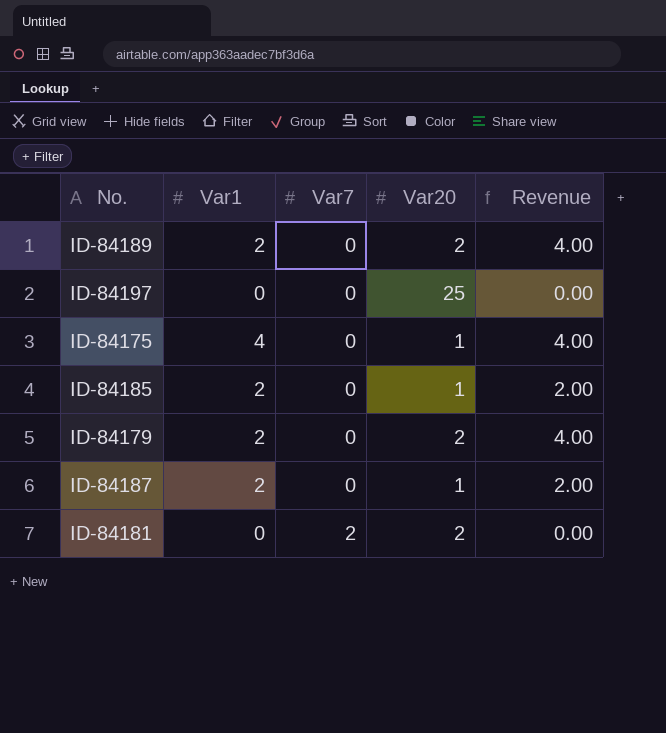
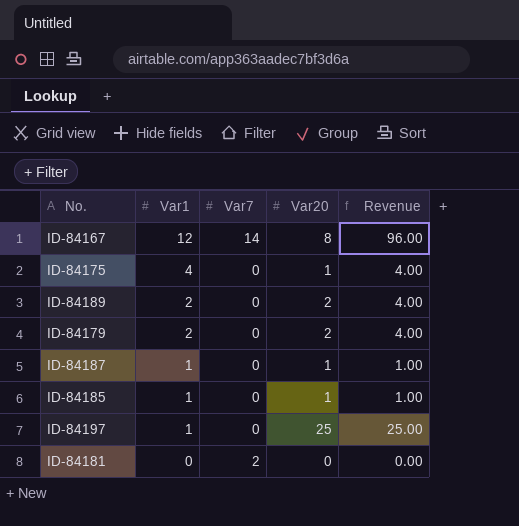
row order: Var7 ascending -> Var1 descending
row ID-84167: none -> 12 | 14 | 8 | 96.00
ID-84187 | Var1: 2 -> 1
ID-84187 | Revenue: 2.00 -> 1.00
ID-84185 | Var1: 2 -> 1
ID-84185 | Revenue: 2.00 -> 1.00
ID-84197 | Var1: 0 -> 1
ID-84197 | Revenue: 0.00 -> 25.00
ID-84181 | Var20: 2 -> 0

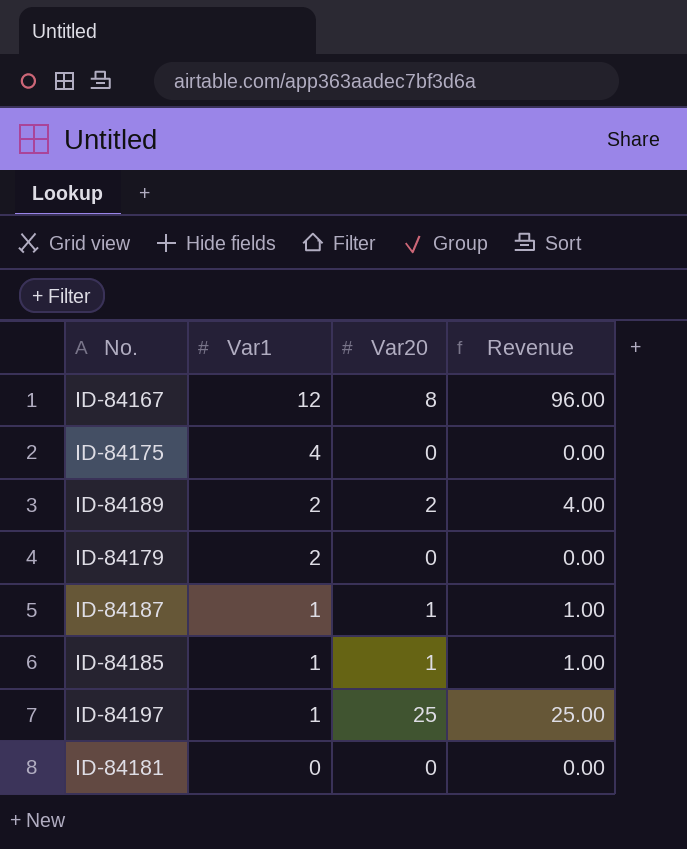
column Var7 | position: 3 -> none
ID-84175 | Var20: 1 -> 0
ID-84175 | Revenue: 4.00 -> 0.00
ID-84179 | Var20: 2 -> 0
ID-84179 | Revenue: 4.00 -> 0.00

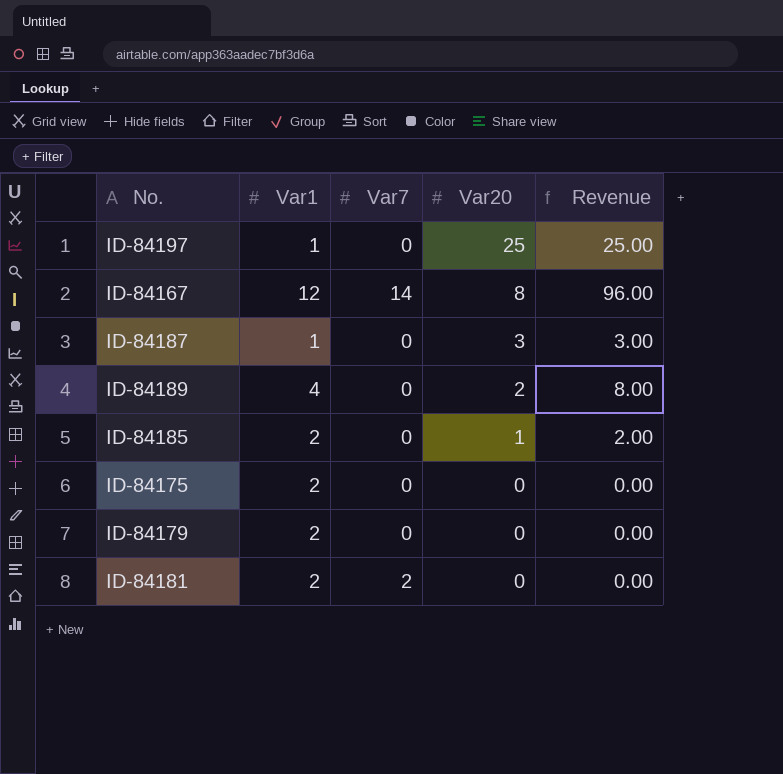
row order: Var1 descending -> Var20 descending
column Var7 | position: none -> 3
ID-84187 | Var20: 1 -> 3
ID-84187 | Revenue: 1.00 -> 3.00
ID-84189 | Var1: 2 -> 4
ID-84189 | Revenue: 4.00 -> 8.00
ID-84185 | Var1: 1 -> 2
ID-84185 | Revenue: 1.00 -> 2.00
ID-84175 | Var1: 4 -> 2
ID-84181 | Var1: 0 -> 2

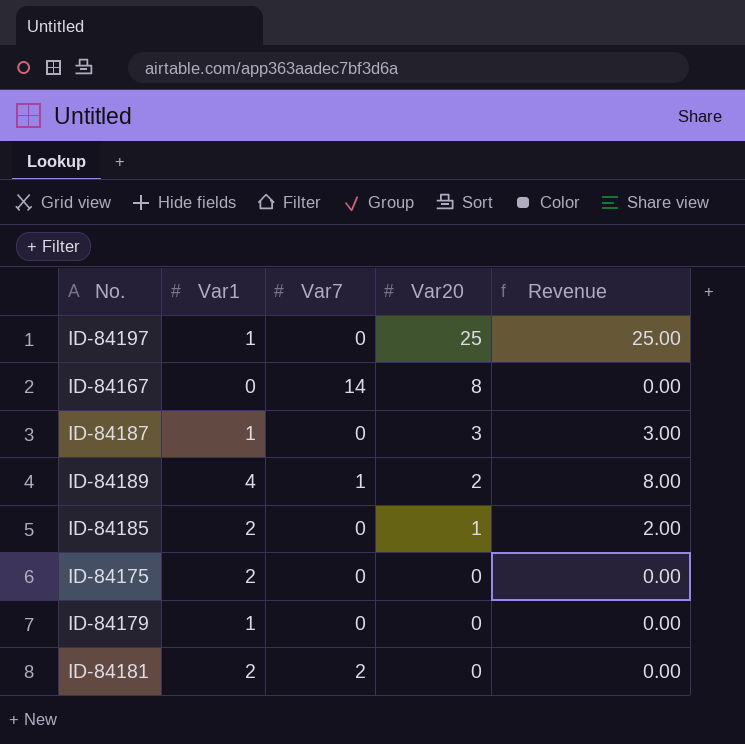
ID-84167 | Var1: 12 -> 0
ID-84167 | Revenue: 96.00 -> 0.00
ID-84189 | Var7: 0 -> 1
ID-84179 | Var1: 2 -> 1

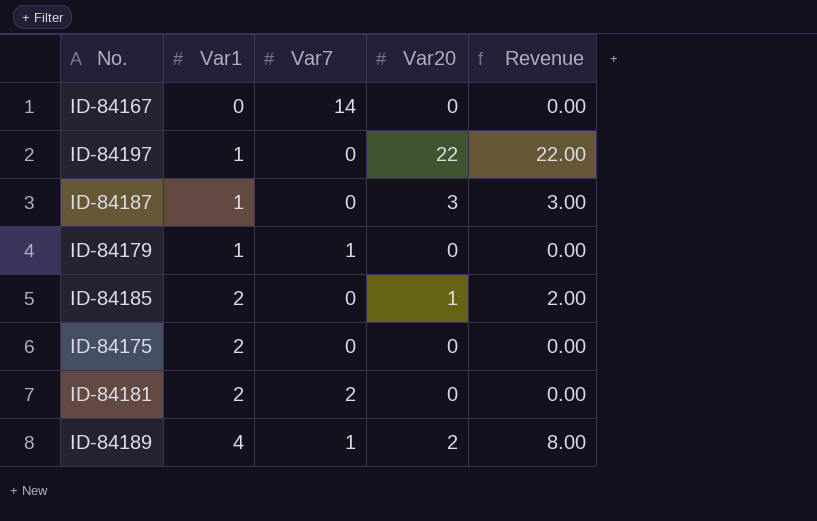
row order: Var20 descending -> Var1 ascending
ID-84167 | Var20: 8 -> 0
ID-84197 | Var20: 25 -> 22
ID-84197 | Revenue: 25.00 -> 22.00
ID-84179 | Var7: 0 -> 1

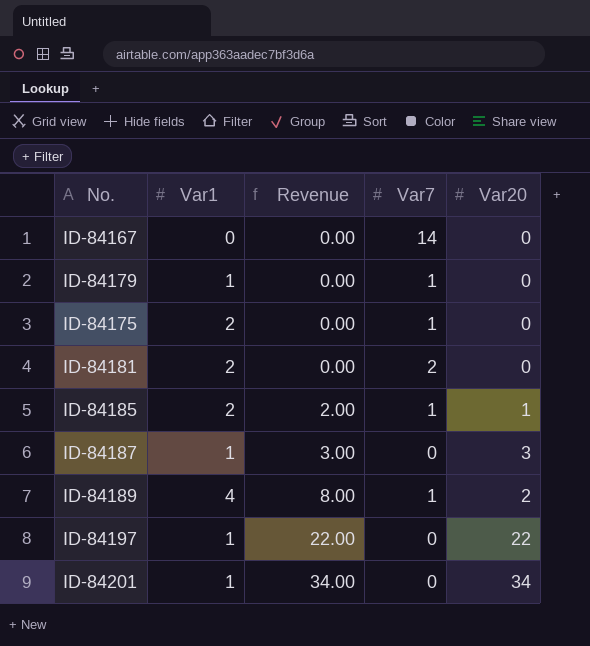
row order: Var1 ascending -> Revenue ascending
column Revenue | position: 5 -> 3
ID-84175 | Var7: 0 -> 1
ID-84185 | Var7: 0 -> 1
row ID-84201: none -> 1 | 34.00 | 0 | 34

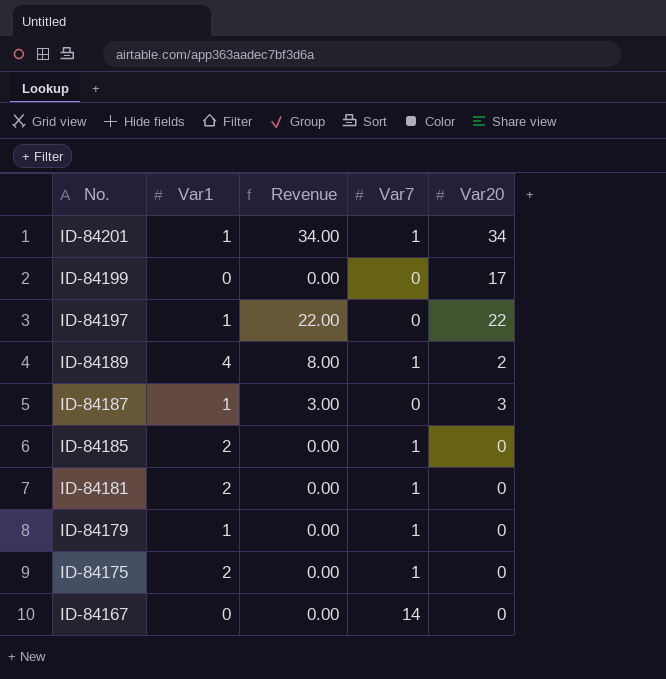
row order: Revenue ascending -> No. descending
ID-84201 | Var7: 0 -> 1
row ID-84199: none -> 0 | 0.00 | 0 | 17
ID-84185 | Revenue: 2.00 -> 0.00
ID-84185 | Var20: 1 -> 0
ID-84181 | Var7: 2 -> 1

